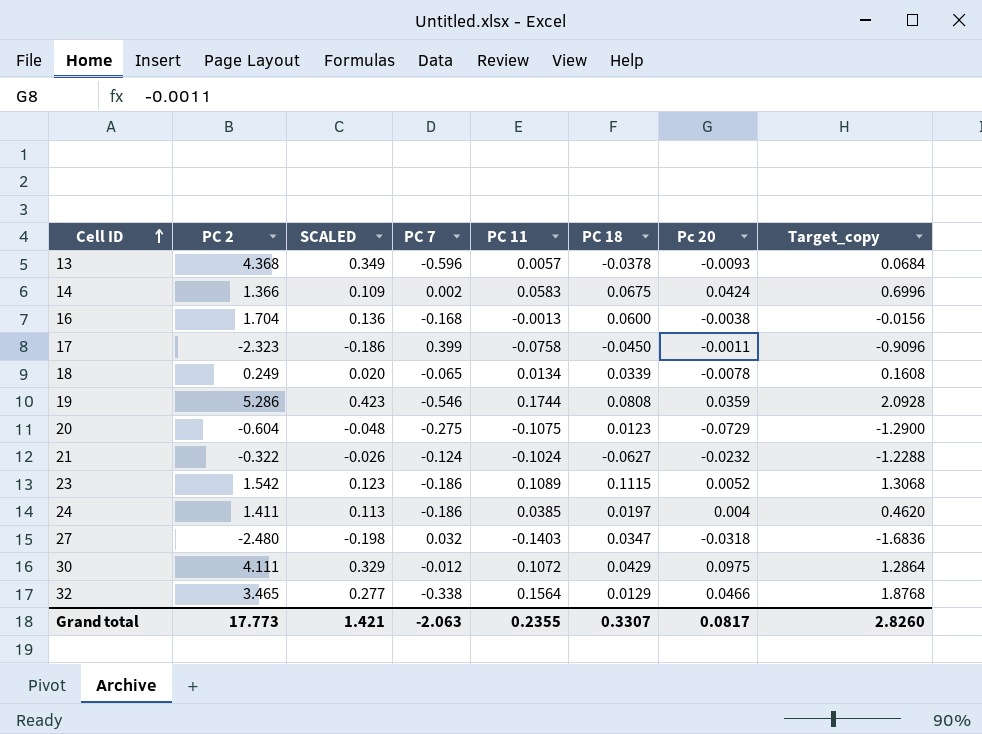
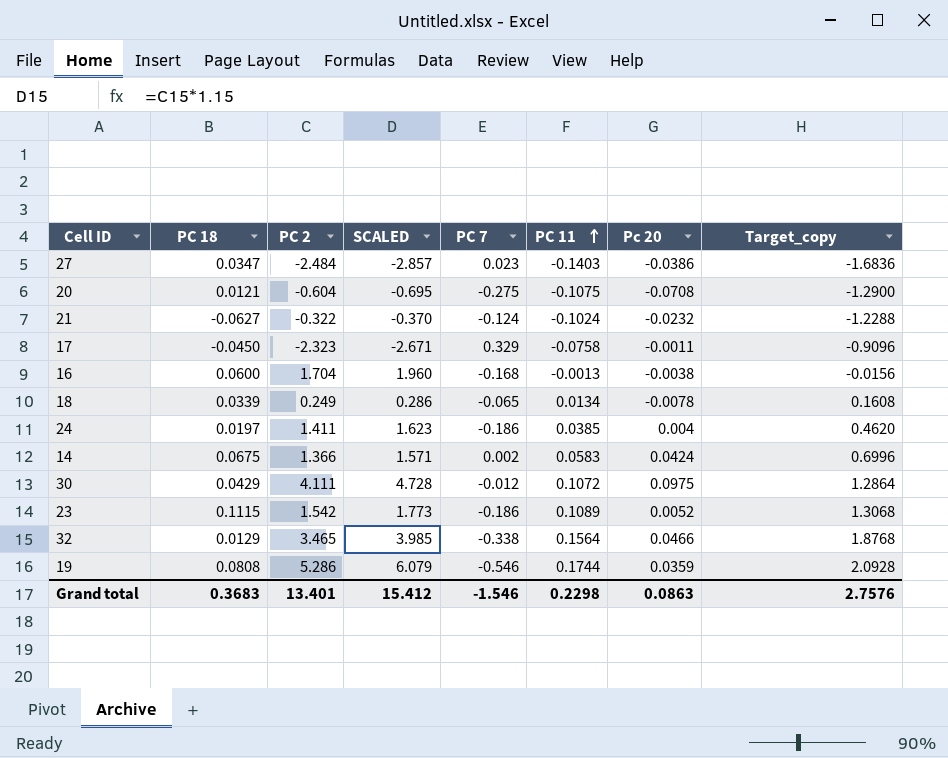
row order: Cell ID ascending -> PC 11 ascending
column PC 18 | position: 6 -> 2
column SCALED | formula: [PC 2] * 0.08 -> [PC 2] * 1.15
row 13: 4.368 | 0.349 | -0.596 | 0.0057 | -0.0378 | -0.0093 | 0.0684 -> none
27 | PC 2: -2.480 -> -2.484
27 | PC 7: 0.032 -> 0.023
27 | Pc 20: -0.0318 -> -0.0386
20 | PC 18: 0.0123 -> 0.0121
20 | Pc 20: -0.0729 -> -0.0708
17 | PC 7: 0.399 -> 0.329
Grand total | PC 18: 0.3307 -> 0.3683
Grand total | PC 2: 17.773 -> 13.401
Grand total | SCALED: 1.421 -> 15.412
Grand total | PC 7: -2.063 -> -1.546
Grand total | PC 11: 0.2355 -> 0.2298
Grand total | Pc 20: 0.0817 -> 0.0863
Grand total | Target_copy: 2.8260 -> 2.7576

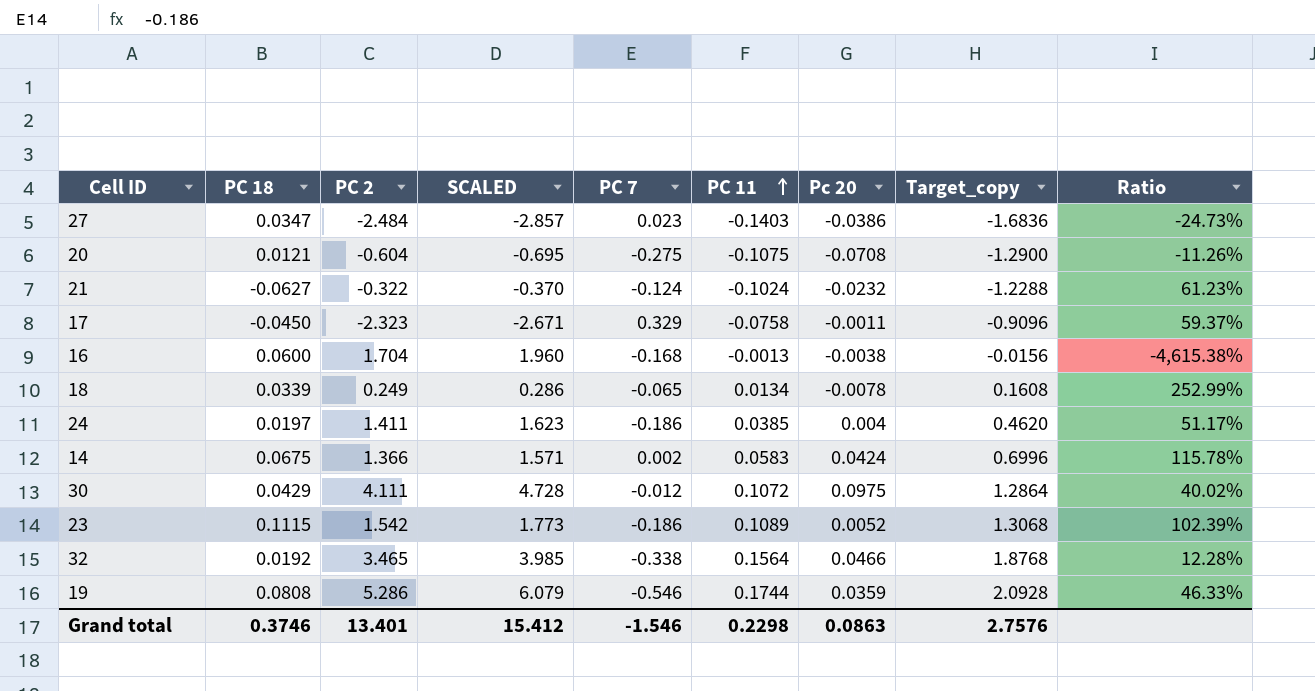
column Ratio | formula: none -> [PC 18] / [PC 11]
32 | PC 18: 0.0129 -> 0.0192
Grand total | PC 18: 0.3683 -> 0.3746

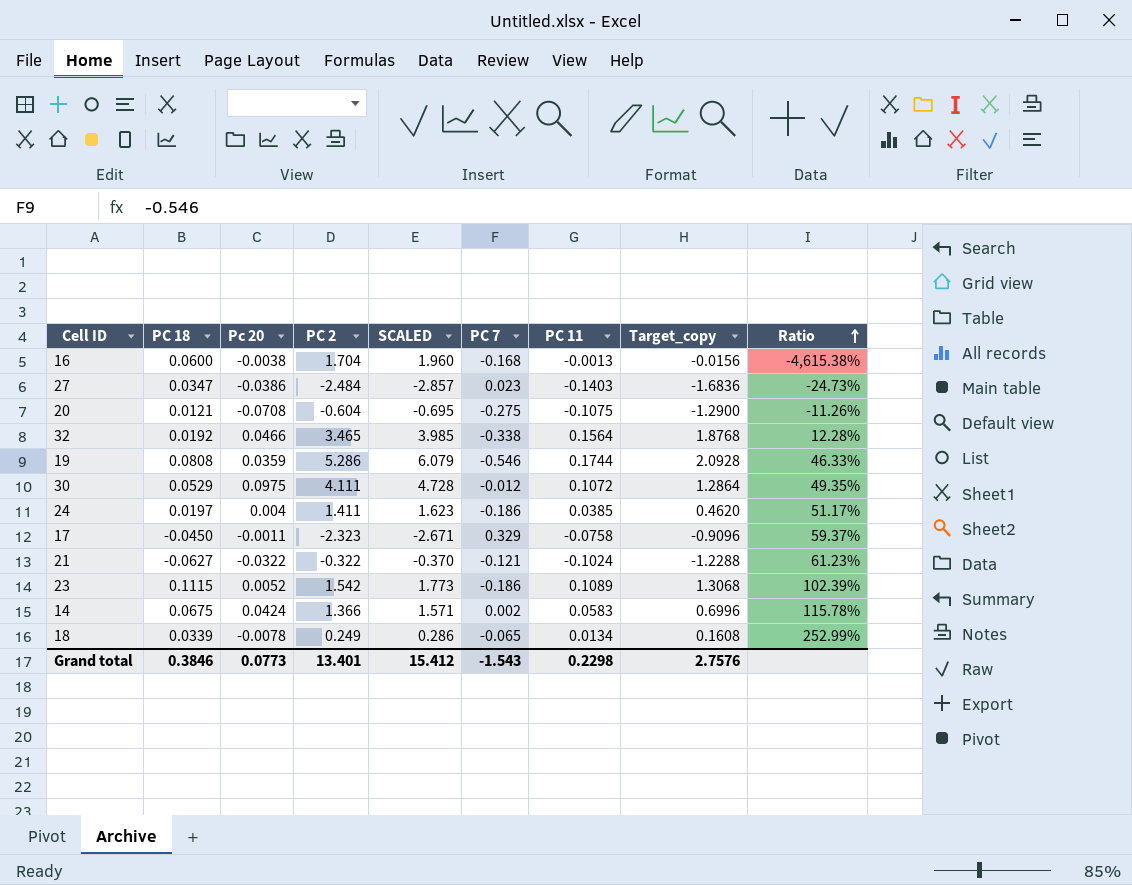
row order: PC 11 ascending -> Ratio ascending
column Pc 20 | position: 7 -> 3
30 | PC 18: 0.0429 -> 0.0529
30 | Ratio: 40.02% -> 49.35%
21 | Pc 20: -0.0232 -> -0.0322
21 | PC 7: -0.124 -> -0.121
Grand total | PC 18: 0.3746 -> 0.3846
Grand total | Pc 20: 0.0863 -> 0.0773
Grand total | PC 7: -1.546 -> -1.543

